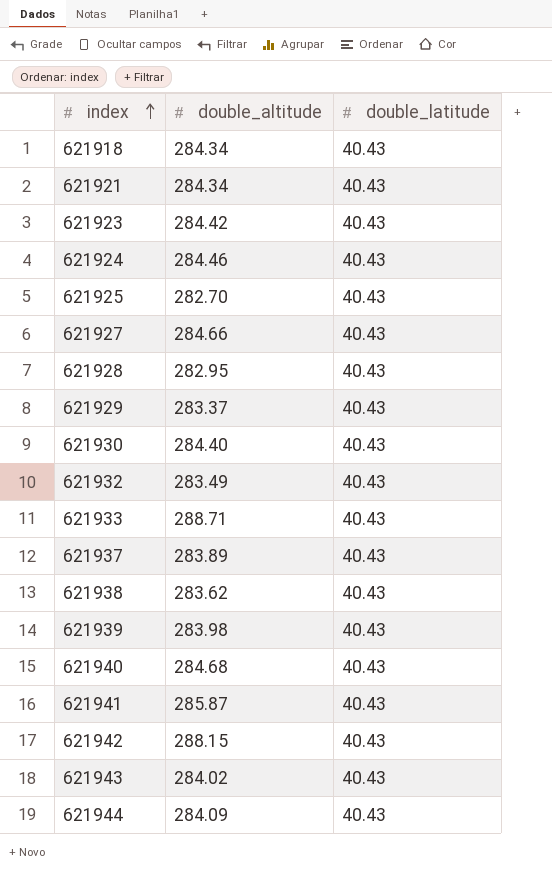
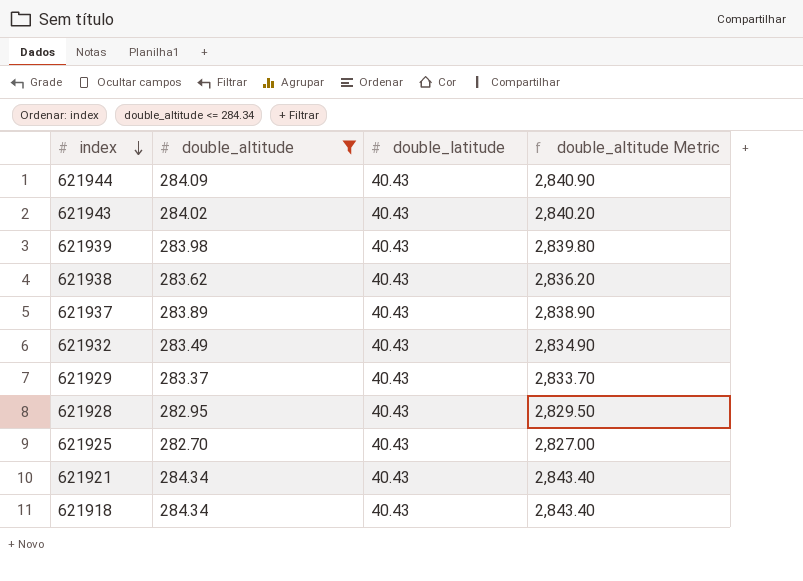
filter: none -> double_altitude <= 284.34
row order: index ascending -> index descending
column double_altitude Metric | formula: none -> [double_altitude] * 10

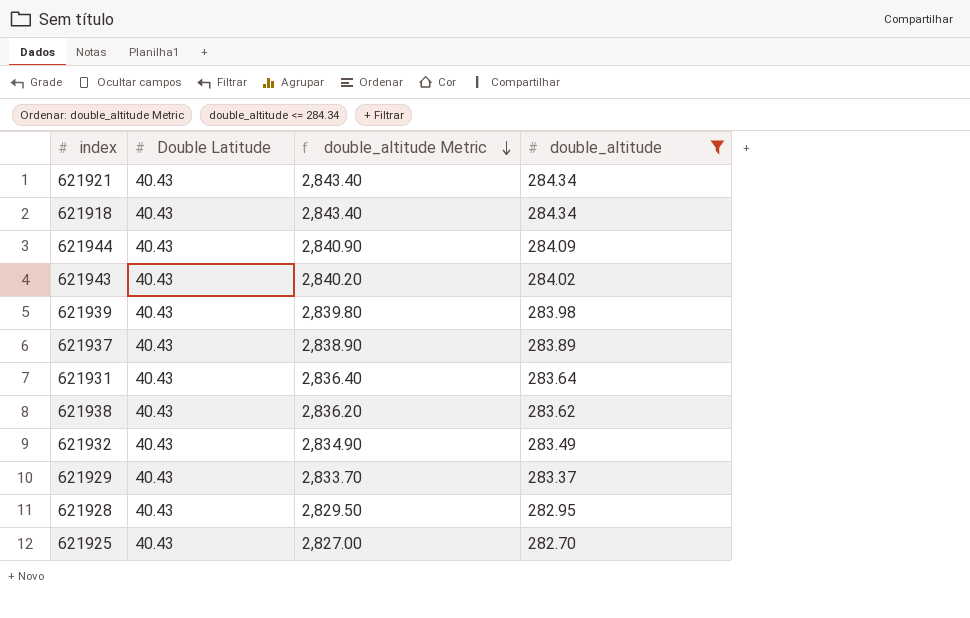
row order: index descending -> double_altitude Metric descending
column name: double_latitude -> Double Latitude
column double_altitude | position: 2 -> 4
row 621931: none -> 40.43 | 2,836.40 | 283.64

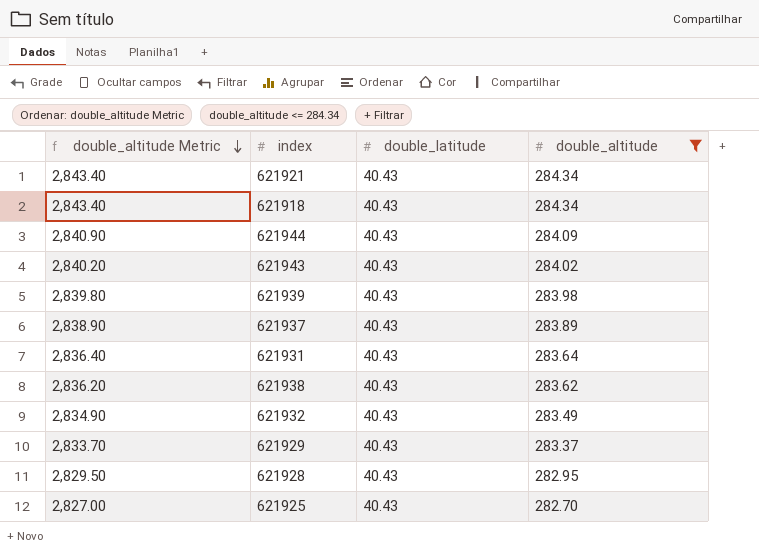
column double_altitude Metric | position: 3 -> 1
column name: Double Latitude -> double_latitude

